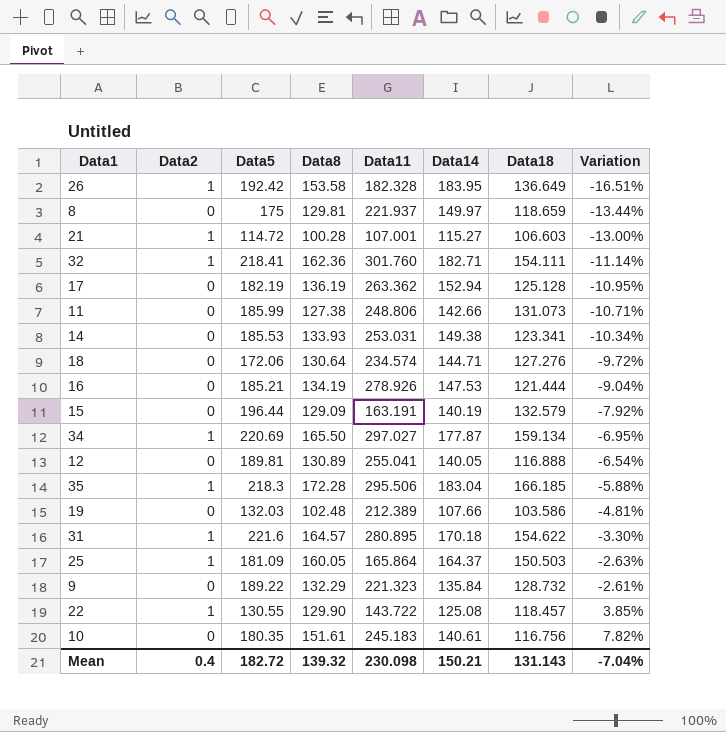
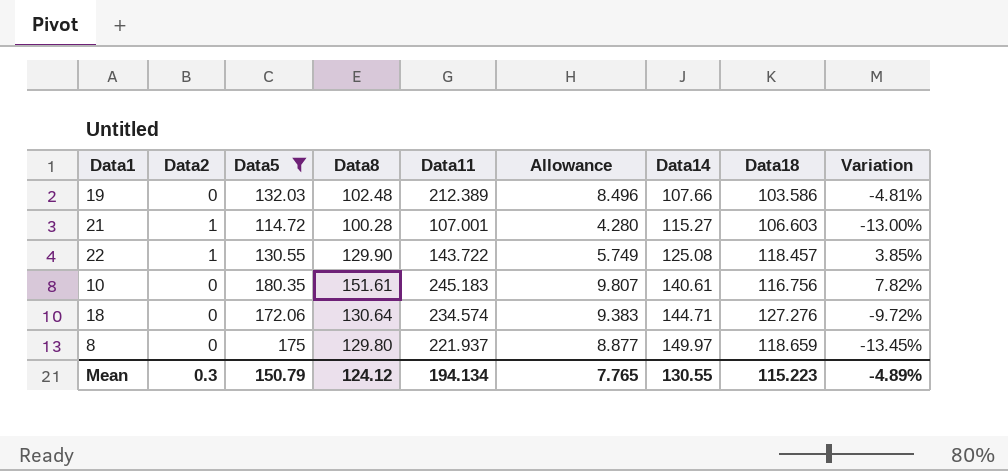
filter: none -> Data5 <= 180.35
row order: Variation ascending -> Data14 ascending
column Allowance | formula: none -> [Data11] * 0.04
8 | Data8: 129.81 -> 129.80
8 | Variation: -13.44% -> -13.45%
Mean | Data2: 0.4 -> 0.3
Mean | Data5: 182.72 -> 150.79
Mean | Data8: 139.32 -> 124.12
Mean | Data11: 230.098 -> 194.134
Mean | Data14: 150.21 -> 130.55
Mean | Data18: 131.143 -> 115.223
Mean | Variation: -7.04% -> -4.89%

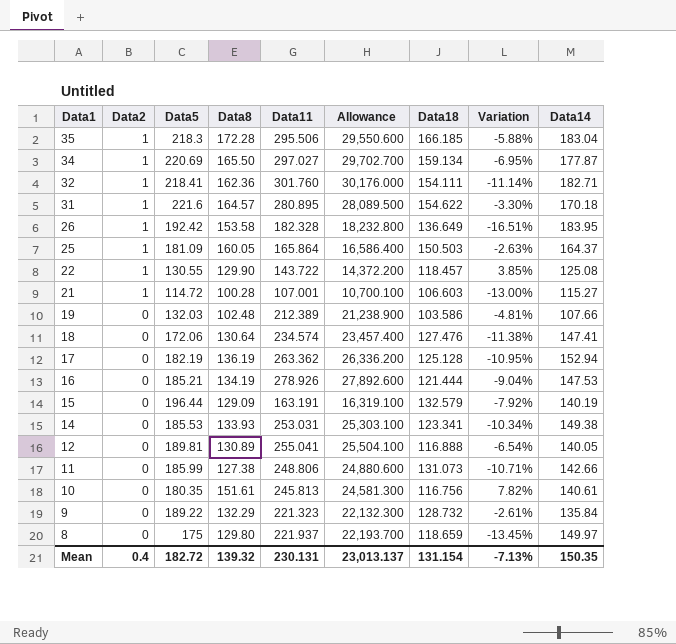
filter: Data5 <= 180.35 -> none
row order: Data14 ascending -> Data1 descending
column Allowance | formula: [Data11] * 0.04 -> [Data11] * 100
column Data14 | position: 7 -> 9
18 | Data18: 127.276 -> 127.476
18 | Variation: -9.72% -> -11.38%
18 | Data14: 144.71 -> 147.41
10 | Data11: 245.183 -> 245.813
Mean | Data2: 0.3 -> 0.4
Mean | Data5: 150.79 -> 182.72
Mean | Data8: 124.12 -> 139.32
Mean | Data11: 194.134 -> 230.131
Mean | Allowance: 7.765 -> 23,013.137
Mean | Data18: 115.223 -> 131.154
Mean | Variation: -4.89% -> -7.13%
Mean | Data14: 130.55 -> 150.35

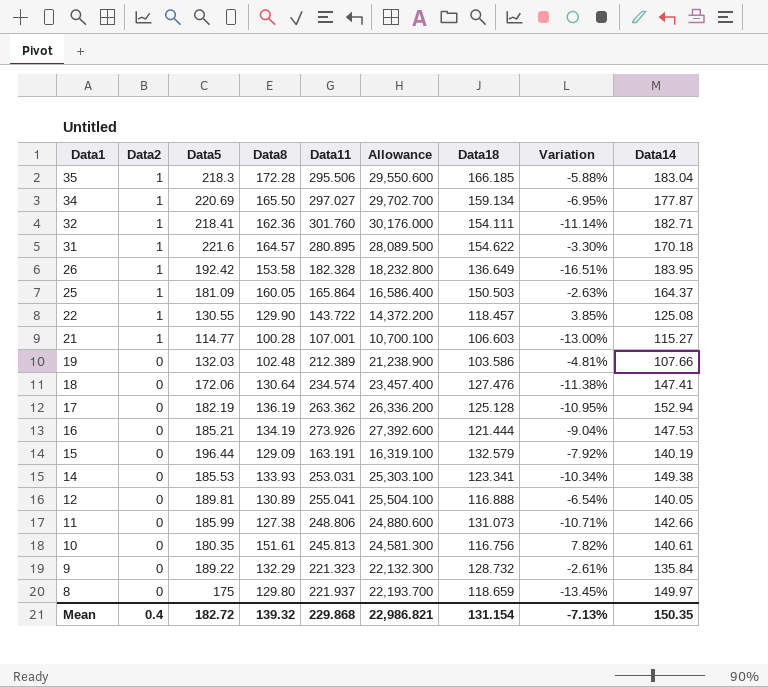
21 | Data5: 114.72 -> 114.77
16 | Data11: 278.926 -> 273.926
16 | Allowance: 27,892.600 -> 27,392.600
Mean | Data11: 230.131 -> 229.868
Mean | Allowance: 23,013.137 -> 22,986.821

